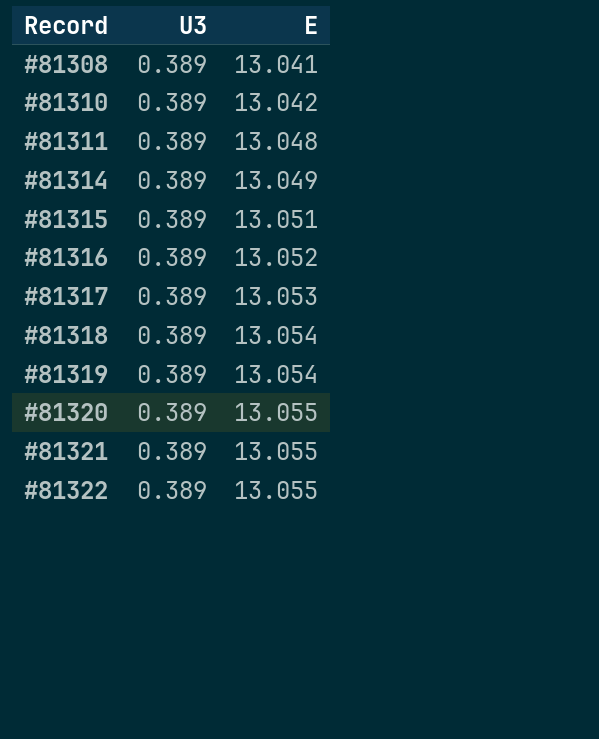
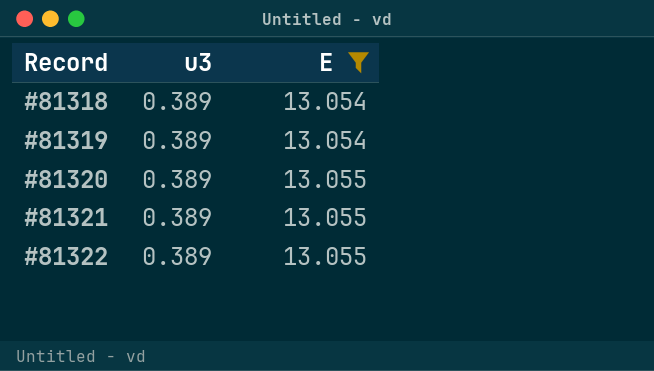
filter: none -> E >= 13.054
column name: U3 -> u3

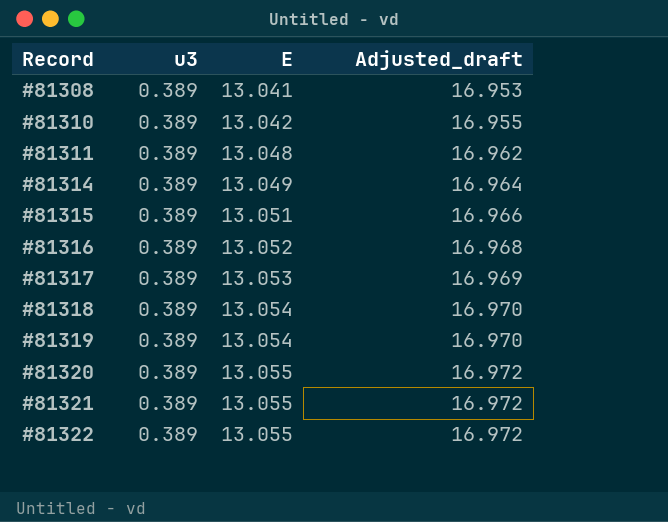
filter: E >= 13.054 -> none
column Adjusted_draft | formula: none -> [E] * 1.3

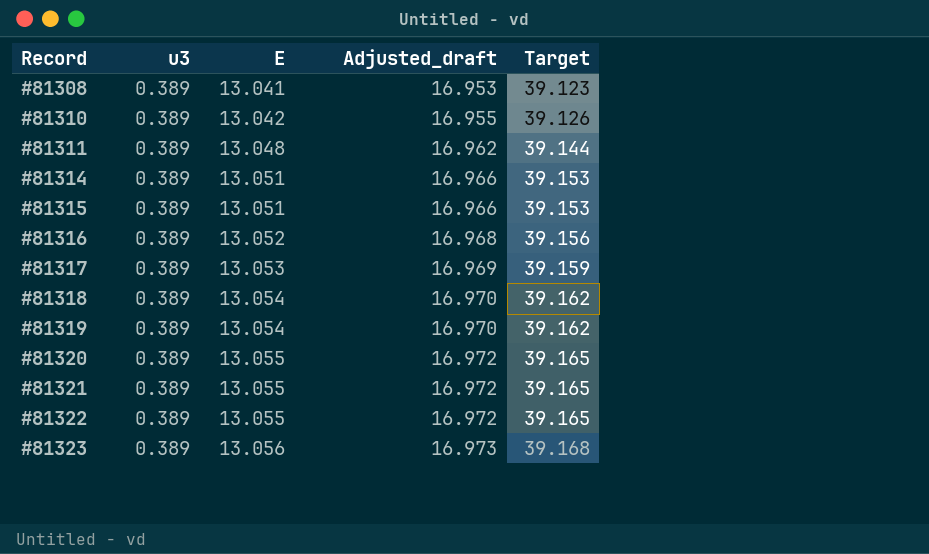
column Target | formula: none -> [E] * 3
#81314 | E: 13.049 -> 13.051
#81314 | Adjusted_draft: 16.964 -> 16.966
row #81323: none -> 0.389 | 13.056 | 16.973 | 39.168

